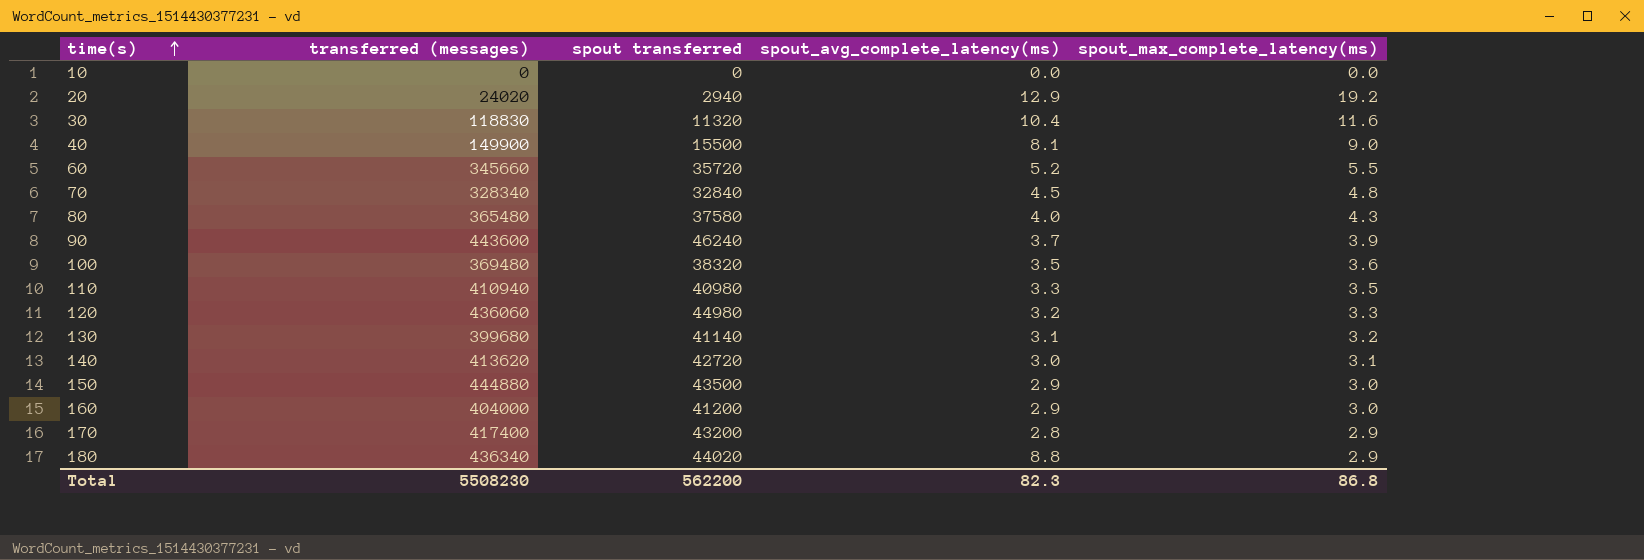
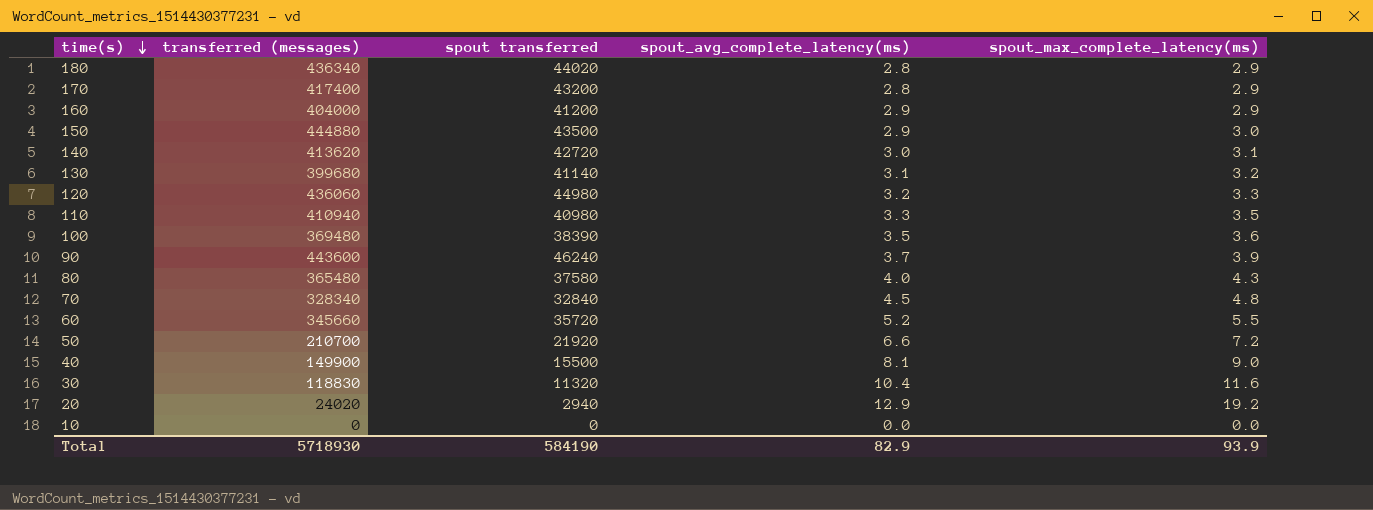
row order: time(s) ascending -> time(s) descending
180 | spout_avg_complete_latency(ms): 8.8 -> 2.8
160 | spout_max_complete_latency(ms): 3.0 -> 2.9
100 | spout transferred: 38320 -> 38390
row 50: none -> 210700 | 21920 | 6.6 | 7.2
Total | transferred (messages): 5508230 -> 5718930
Total | spout transferred: 562200 -> 584190
Total | spout_avg_complete_latency(ms): 82.3 -> 82.9
Total | spout_max_complete_latency(ms): 86.8 -> 93.9

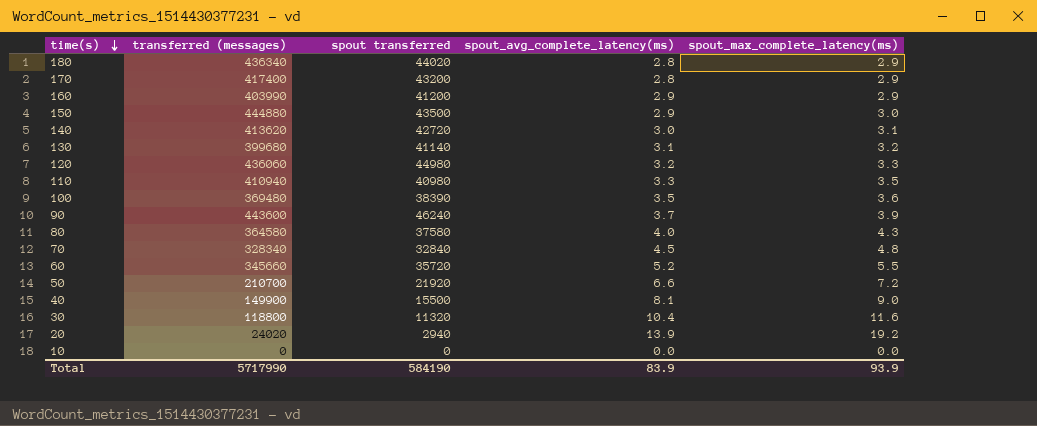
160 | transferred (messages): 404000 -> 403990
80 | transferred (messages): 365480 -> 364580
30 | transferred (messages): 118830 -> 118800
20 | spout_avg_complete_latency(ms): 12.9 -> 13.9
Total | transferred (messages): 5718930 -> 5717990
Total | spout_avg_complete_latency(ms): 82.9 -> 83.9

